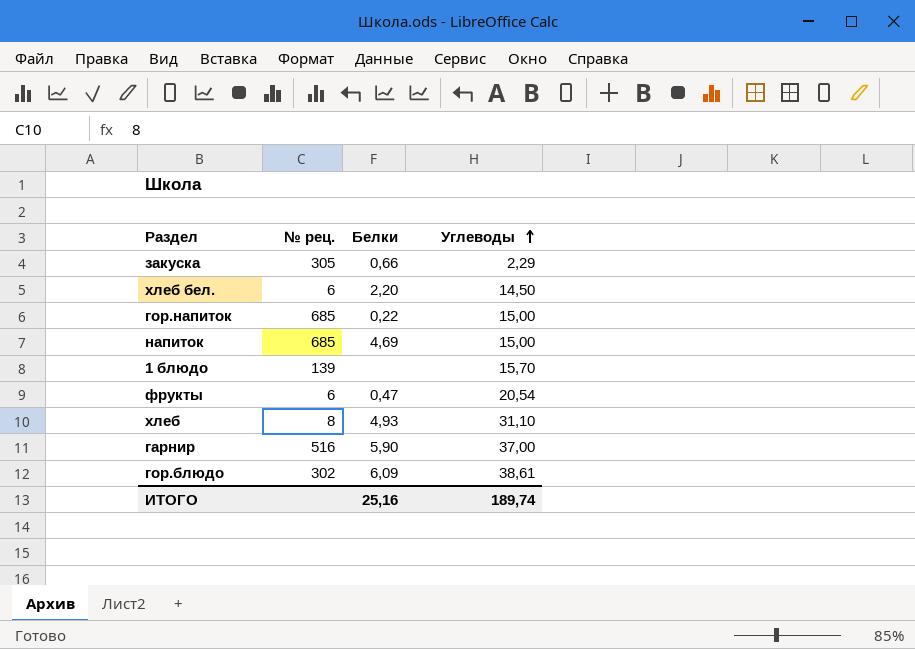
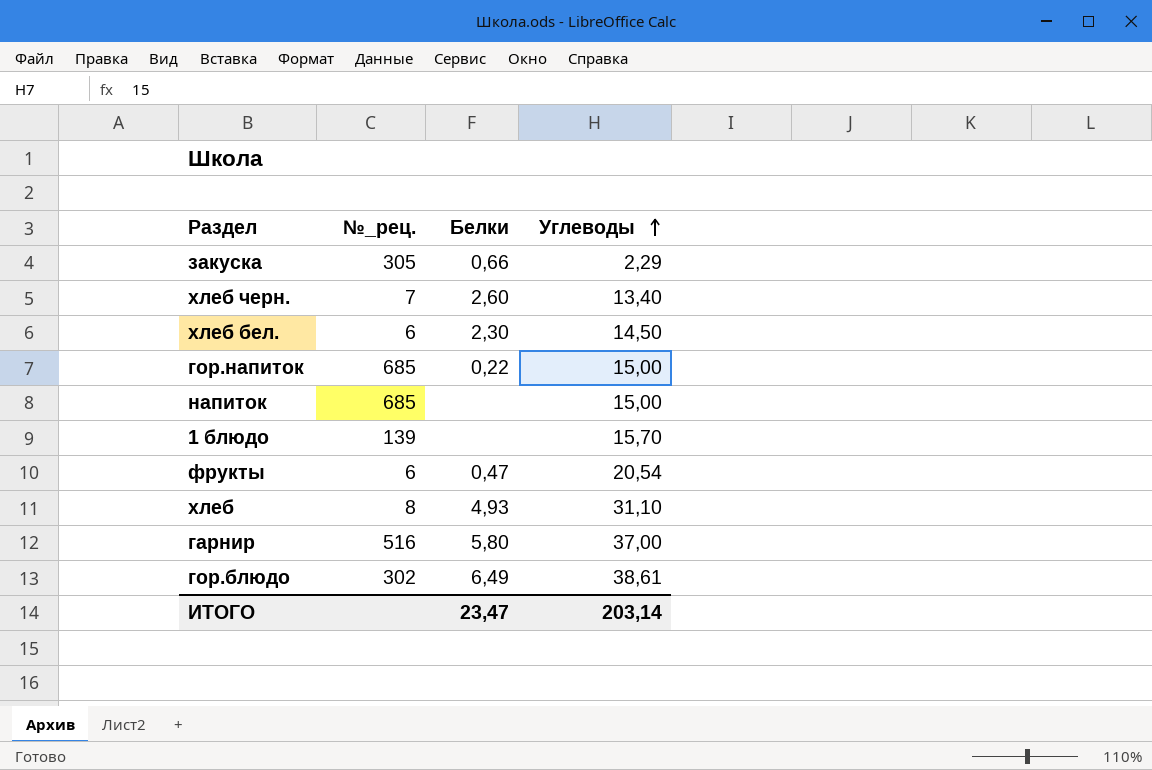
column name: № рец. -> №_рец.
row хлеб черн.: none -> 7 | 2,60 | 13,40
хлеб бел. | Белки: 2,20 -> 2,30
напиток | Белки: 4,69 -> none
гарнир | Белки: 5,90 -> 5,80
гор.блюдо | Белки: 6,09 -> 6,49
ИТОГО | Белки: 25,16 -> 23,47
ИТОГО | Углеводы: 189,74 -> 203,14

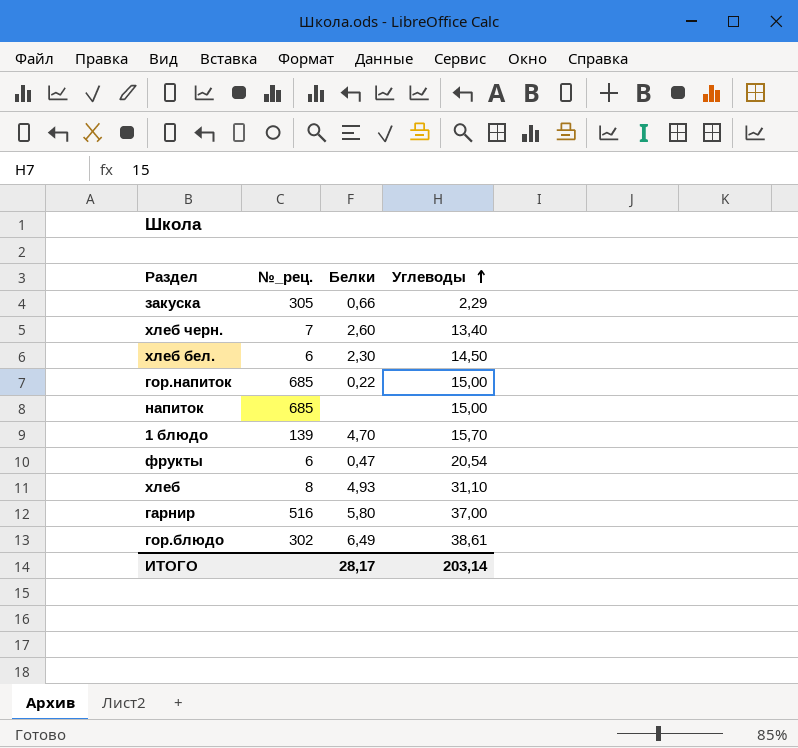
1 блюдо | Белки: none -> 4,70
ИТОГО | Белки: 23,47 -> 28,17

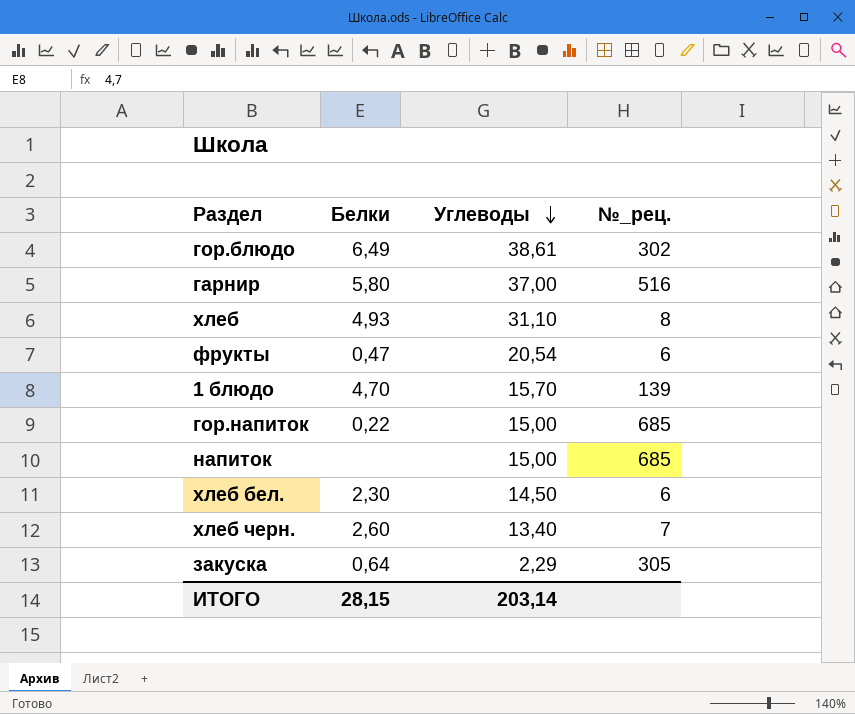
row order: Углеводы ascending -> Углеводы descending
column №_рец. | position: 2 -> 4
закуска | Белки: 0,66 -> 0,64
ИТОГО | Белки: 28,17 -> 28,15

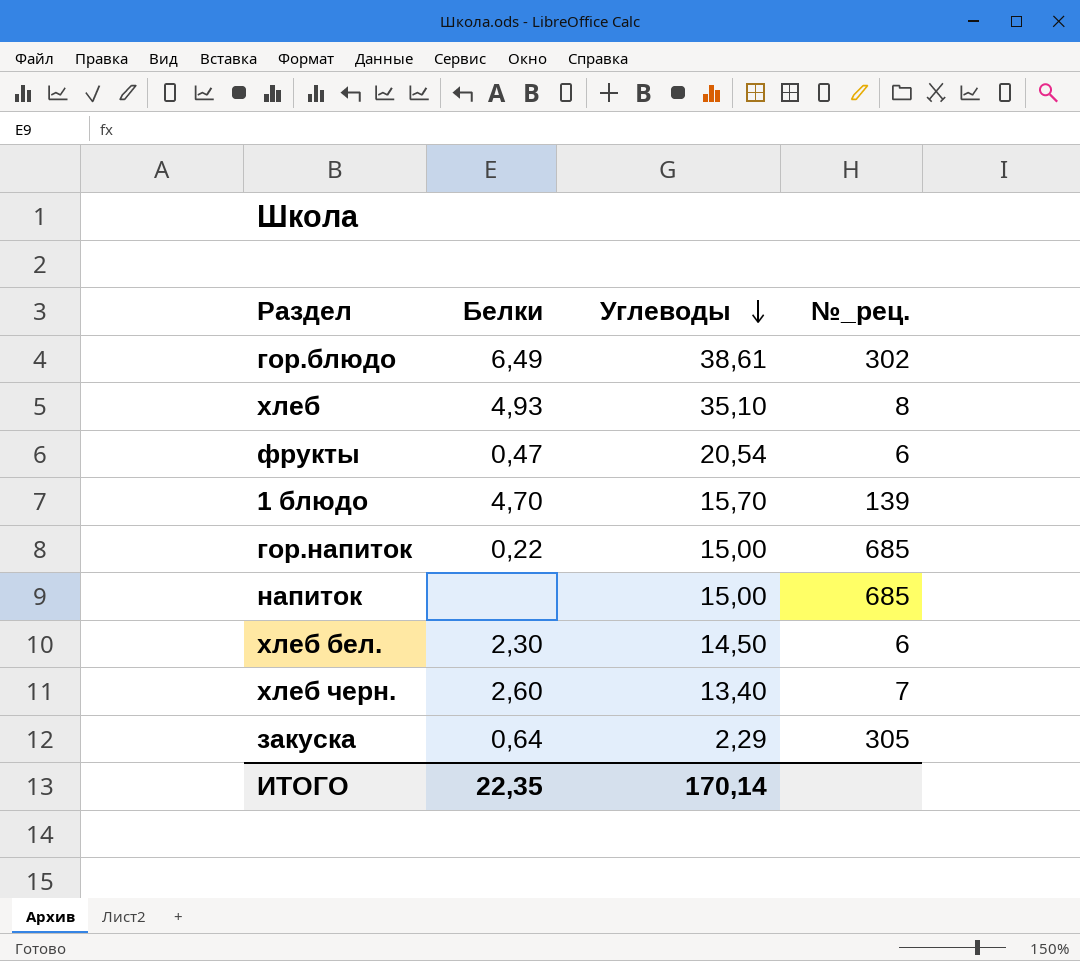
row гарнир: 5,80 | 37,00 | 516 -> none
хлеб | Углеводы: 31,10 -> 35,10
ИТОГО | Белки: 28,15 -> 22,35
ИТОГО | Углеводы: 203,14 -> 170,14

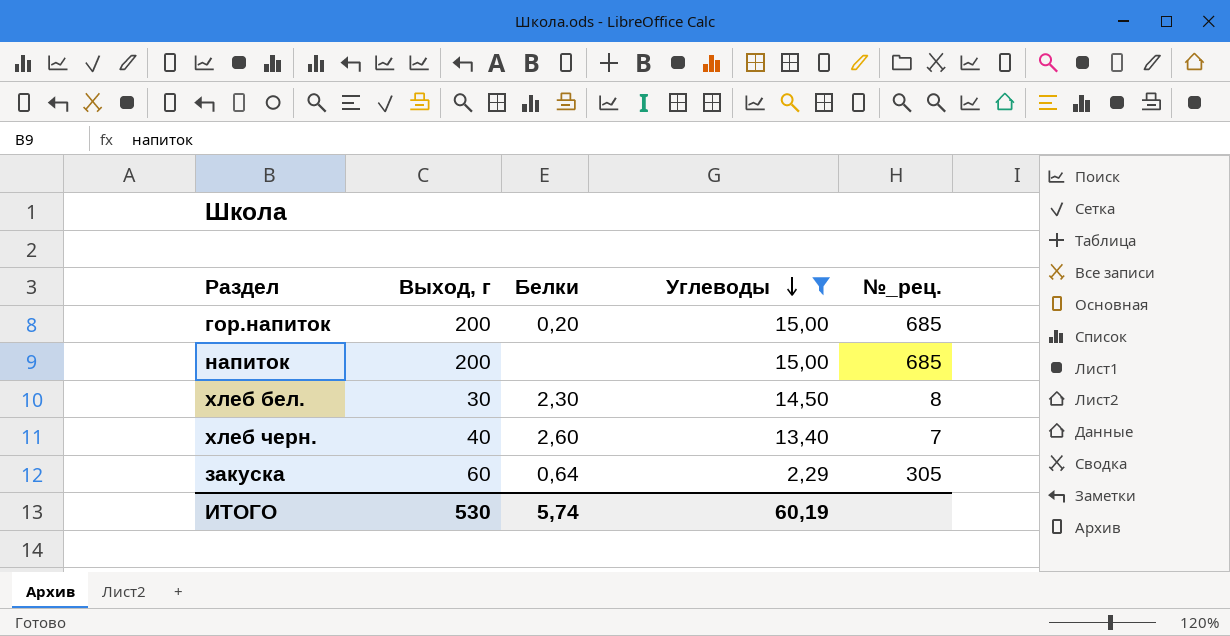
filter: none -> Углеводы <= 15,00
column Выход, г | position: none -> 2
гор.напиток | Белки: 0,22 -> 0,20
хлеб бел. | №_рец.: 6 -> 8
ИТОГО | Белки: 22,35 -> 5,74
ИТОГО | Углеводы: 170,14 -> 60,19

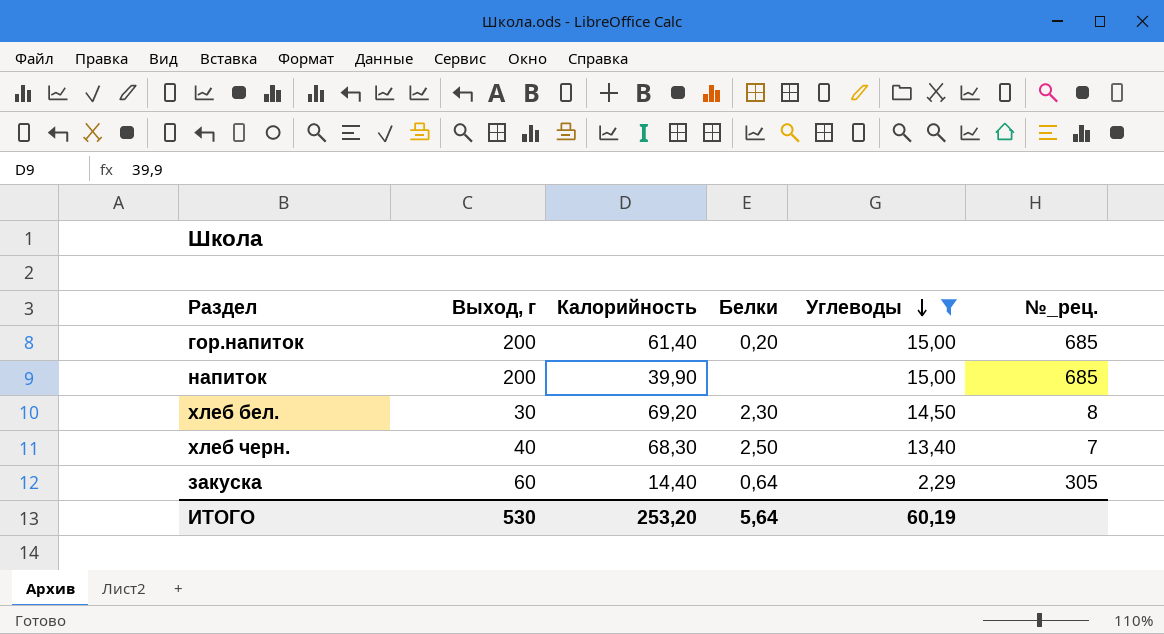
column Калорийность | position: none -> 3
хлеб черн. | Белки: 2,60 -> 2,50
ИТОГО | Белки: 5,74 -> 5,64

